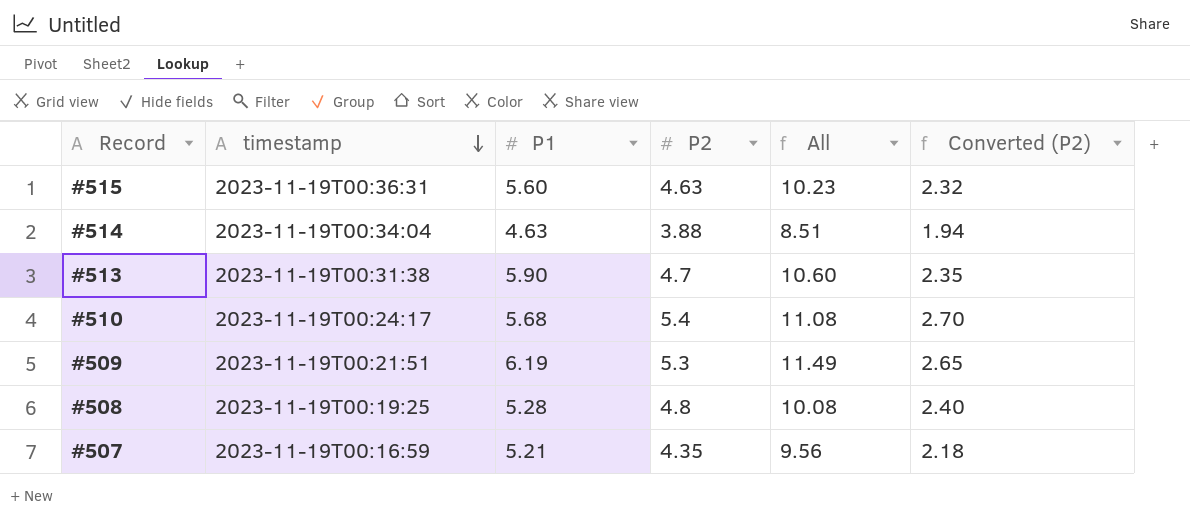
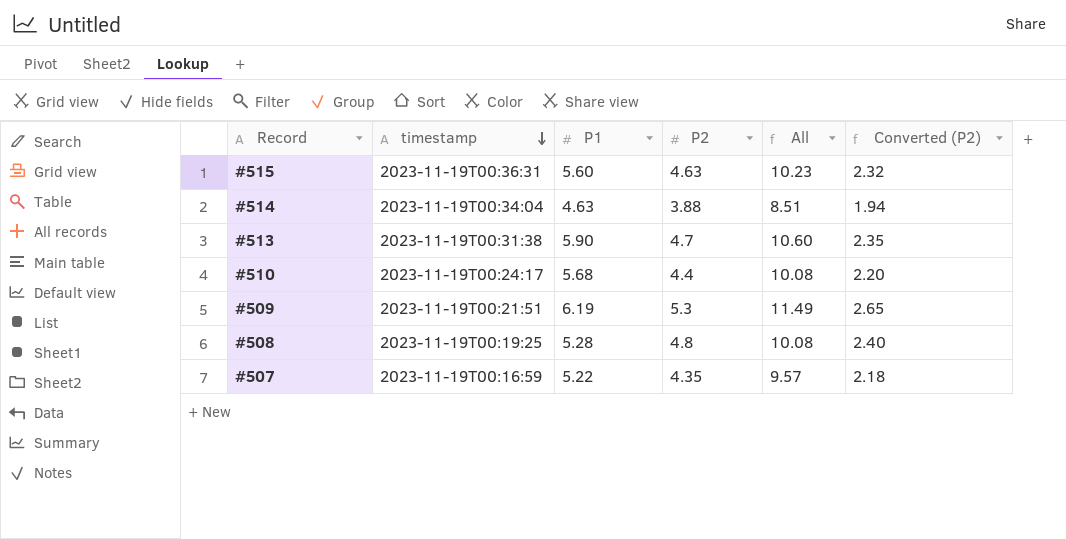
#510 | P2: 5.4 -> 4.4
#510 | All: 11.08 -> 10.08
#510 | Converted (P2): 2.70 -> 2.20
#507 | P1: 5.21 -> 5.22
#507 | All: 9.56 -> 9.57

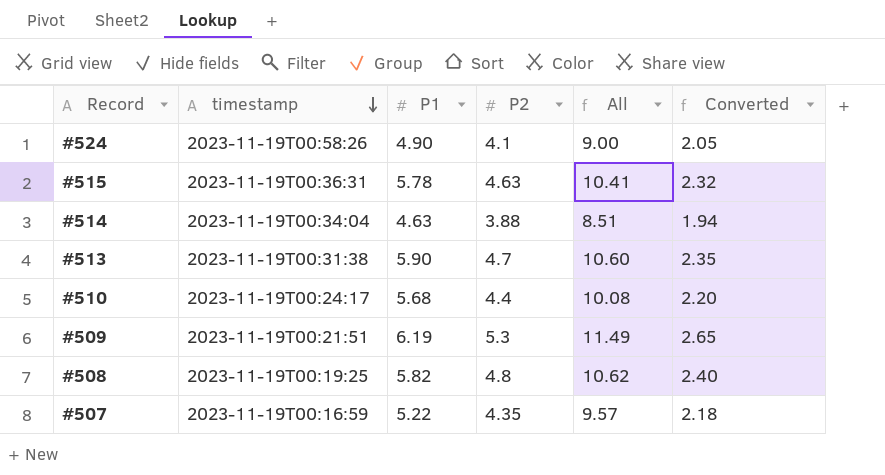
column name: Converted (P2) -> Converted
row #524: none -> 2023-11-19T00:58:26 | 4.90 | 4.1 | 9.00 | 2.05
#515 | P1: 5.60 -> 5.78
#515 | All: 10.23 -> 10.41
#508 | P1: 5.28 -> 5.82
#508 | All: 10.08 -> 10.62

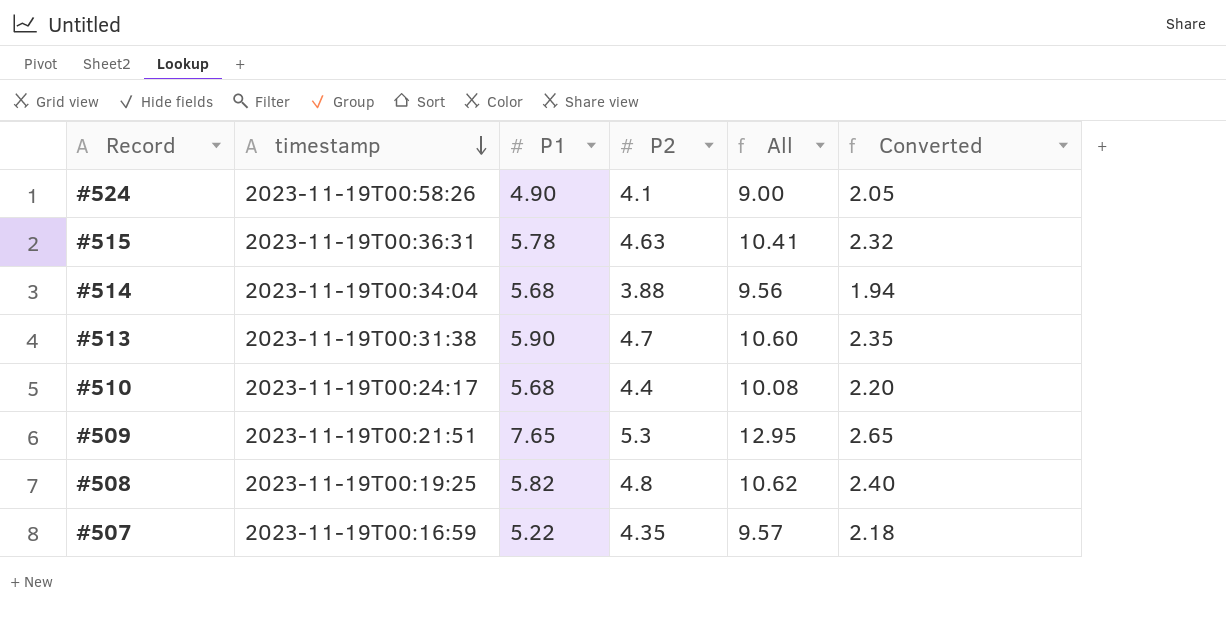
#514 | P1: 4.63 -> 5.68
#514 | All: 8.51 -> 9.56
#509 | P1: 6.19 -> 7.65
#509 | All: 11.49 -> 12.95

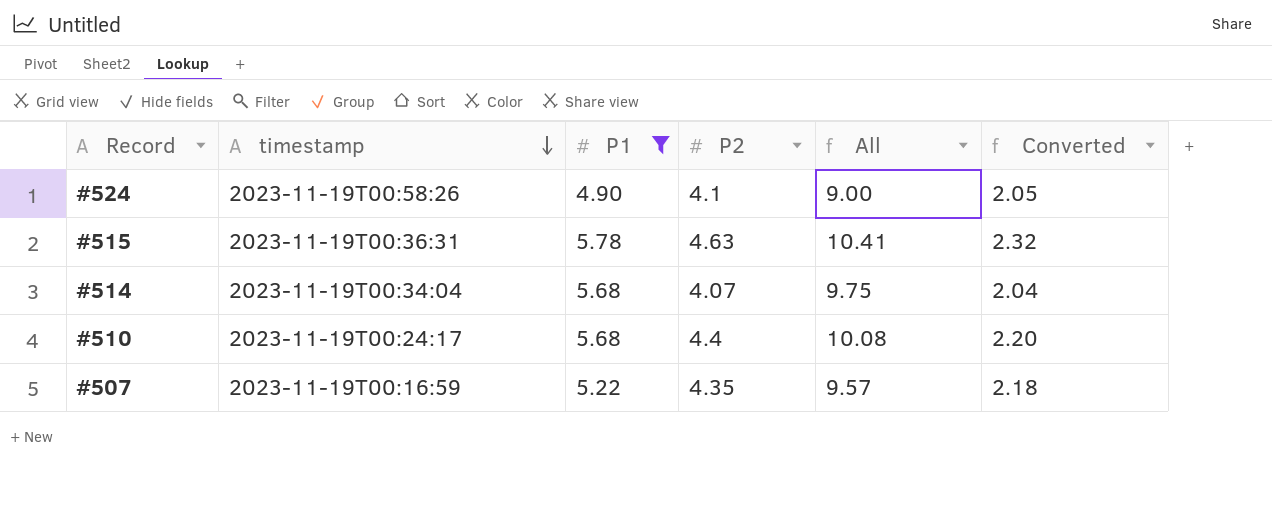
filter: none -> P1 <= 5.78
#514 | P2: 3.88 -> 4.07
#514 | All: 9.56 -> 9.75
#514 | Converted: 1.94 -> 2.04

